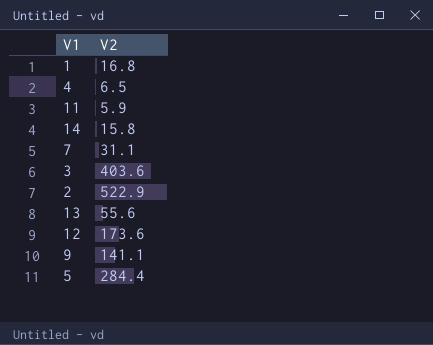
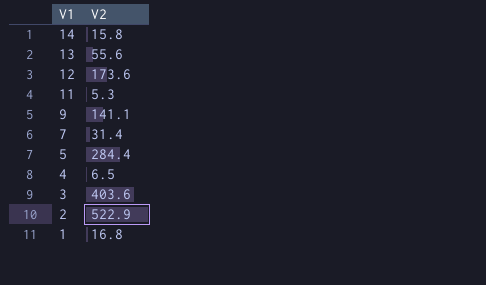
row order: none -> V1 descending
11 | V2: 5.9 -> 5.3
7 | V2: 31.1 -> 31.4

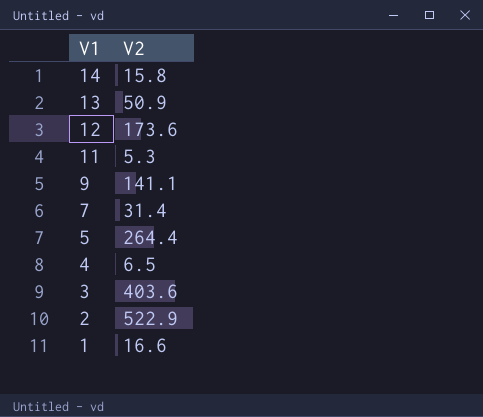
13 | V2: 55.6 -> 50.9
5 | V2: 284.4 -> 264.4
1 | V2: 16.8 -> 16.6

